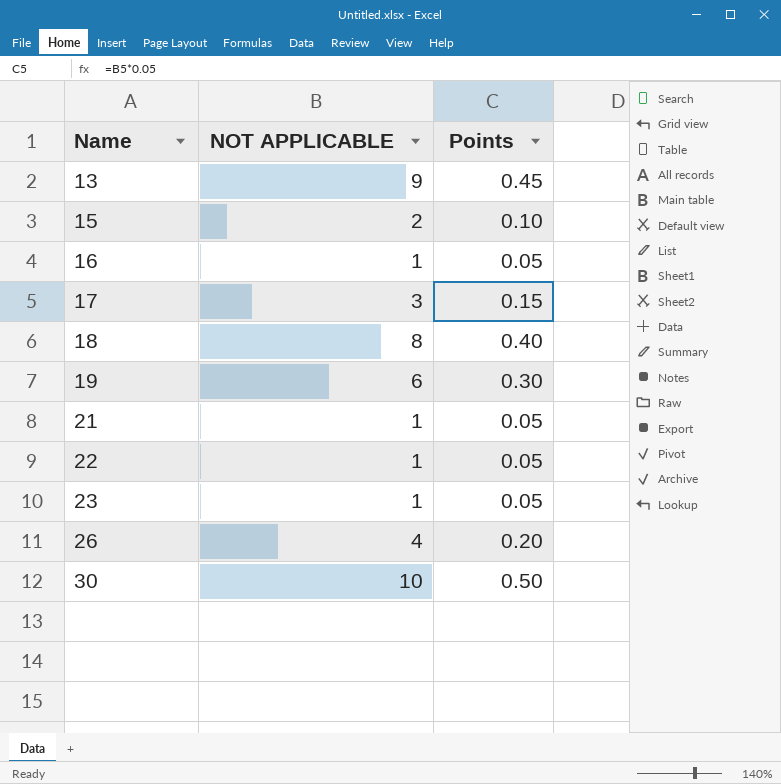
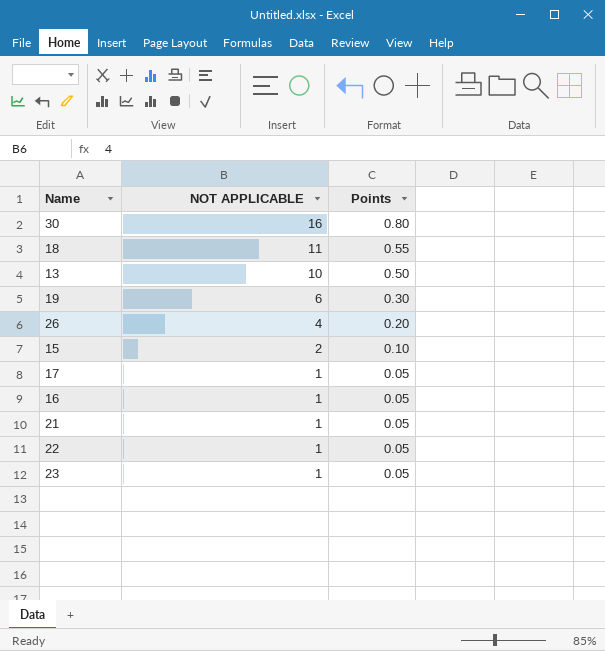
row order: Name ascending -> NOT APPLICABLE descending
30 | NOT APPLICABLE: 10 -> 16
30 | Points: 0.50 -> 0.80
18 | NOT APPLICABLE: 8 -> 11
18 | Points: 0.40 -> 0.55
13 | NOT APPLICABLE: 9 -> 10
13 | Points: 0.45 -> 0.50
17 | NOT APPLICABLE: 3 -> 1
17 | Points: 0.15 -> 0.05

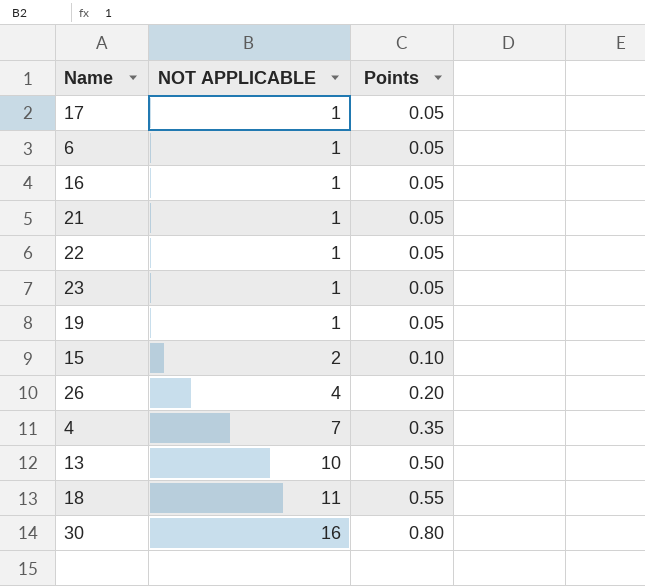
row order: NOT APPLICABLE descending -> NOT APPLICABLE ascending
row 6: none -> 1 | 0.05
19 | NOT APPLICABLE: 6 -> 1
19 | Points: 0.30 -> 0.05
row 4: none -> 7 | 0.35

